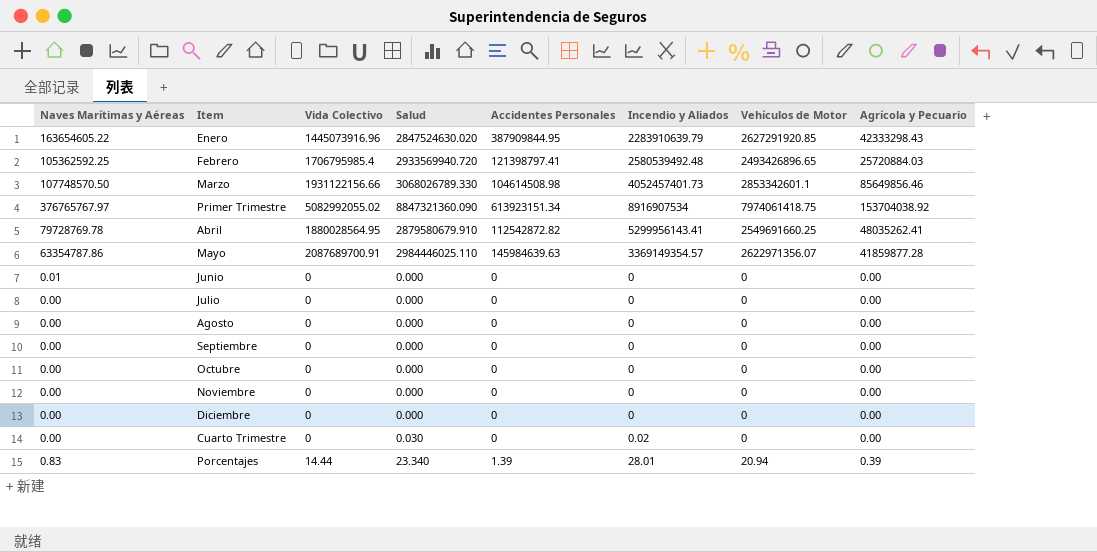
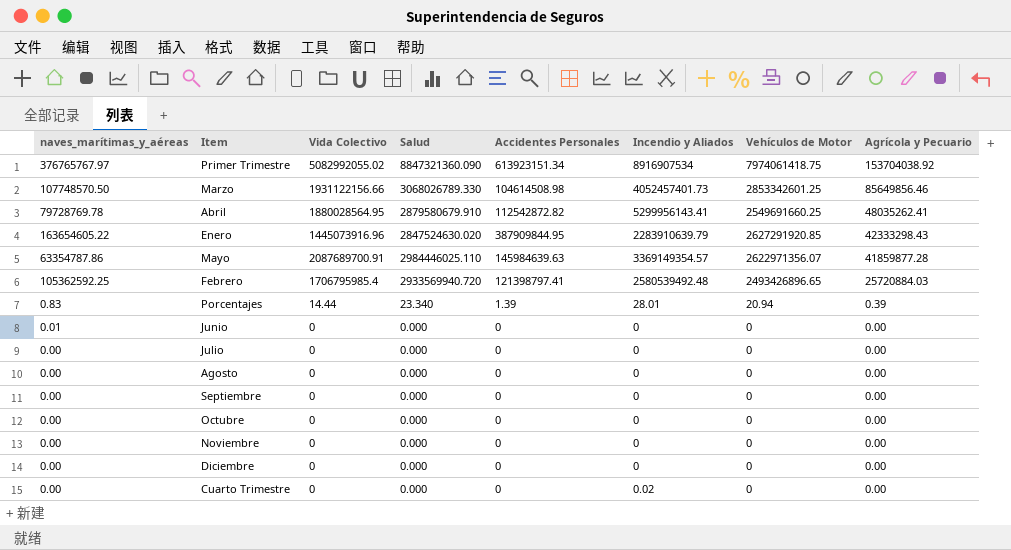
row order: none -> Agrícola y Pecuario descending
column name: Naves Marítimas y Aéreas -> naves_marítimas_y_aéreas
Marzo | Vehículos de Motor: 2853342601.1 -> 2853342601.25
Cuarto Trimestre | Salud: 0.030 -> 0.000

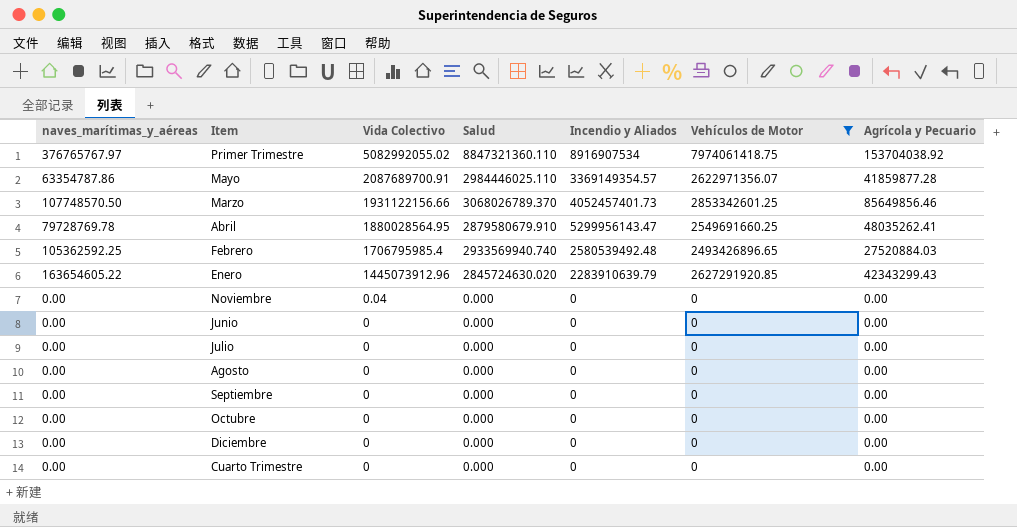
filter: none -> Vehículos de Motor != 20.94
row order: Agrícola y Pecuario descending -> Vida Colectivo descending
column Accidentes Personales | position: 5 -> none
Primer Trimestre | Salud: 8847321360.090 -> 8847321360.110
Marzo | Salud: 3068026789.330 -> 3068026789.370
Abril | Incendio y Aliados: 5299956143.41 -> 5299956143.47
Febrero | Salud: 2933569940.720 -> 2933569940.740
Febrero | Agrícola y Pecuario: 25720884.03 -> 27520884.03
Enero | Vida Colectivo: 1445073916.96 -> 1445073912.96
Enero | Salud: 2847524630.020 -> 2845724630.020
Enero | Agrícola y Pecuario: 42333298.43 -> 42343299.43
Noviembre | Vida Colectivo: 0 -> 0.04
Junio | naves_marítimas_y_aéreas: 0.01 -> 0.00
Cuarto Trimestre | Incendio y Aliados: 0.02 -> 0

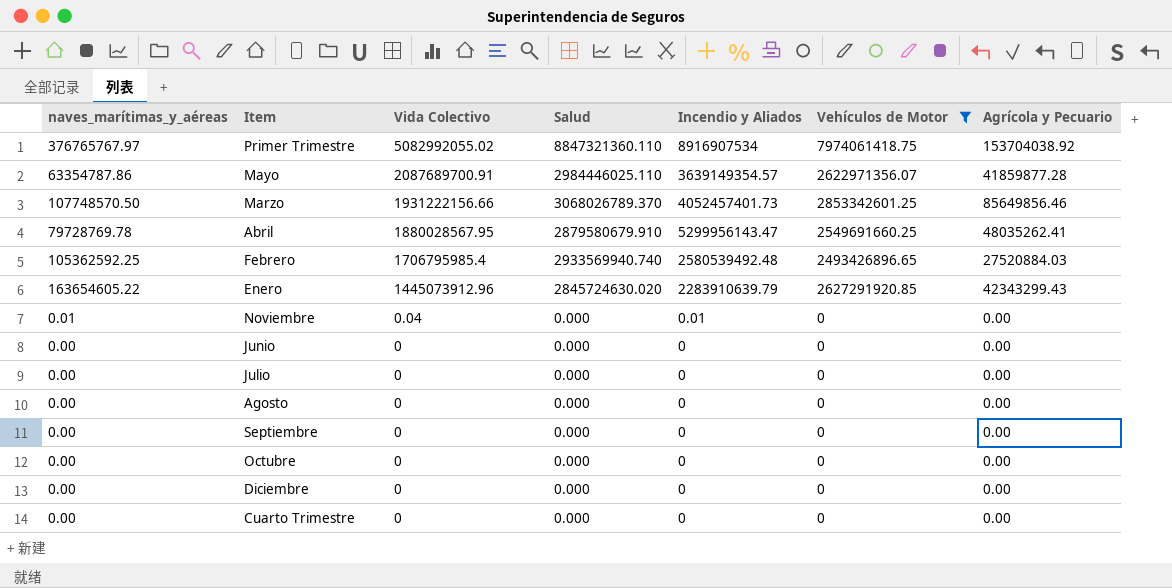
Mayo | Incendio y Aliados: 3369149354.57 -> 3639149354.57
Marzo | Vida Colectivo: 1931122156.66 -> 1931222156.66
Abril | Vida Colectivo: 1880028564.95 -> 1880028567.95
Noviembre | naves_marítimas_y_aéreas: 0.00 -> 0.01
Noviembre | Incendio y Aliados: 0 -> 0.01

